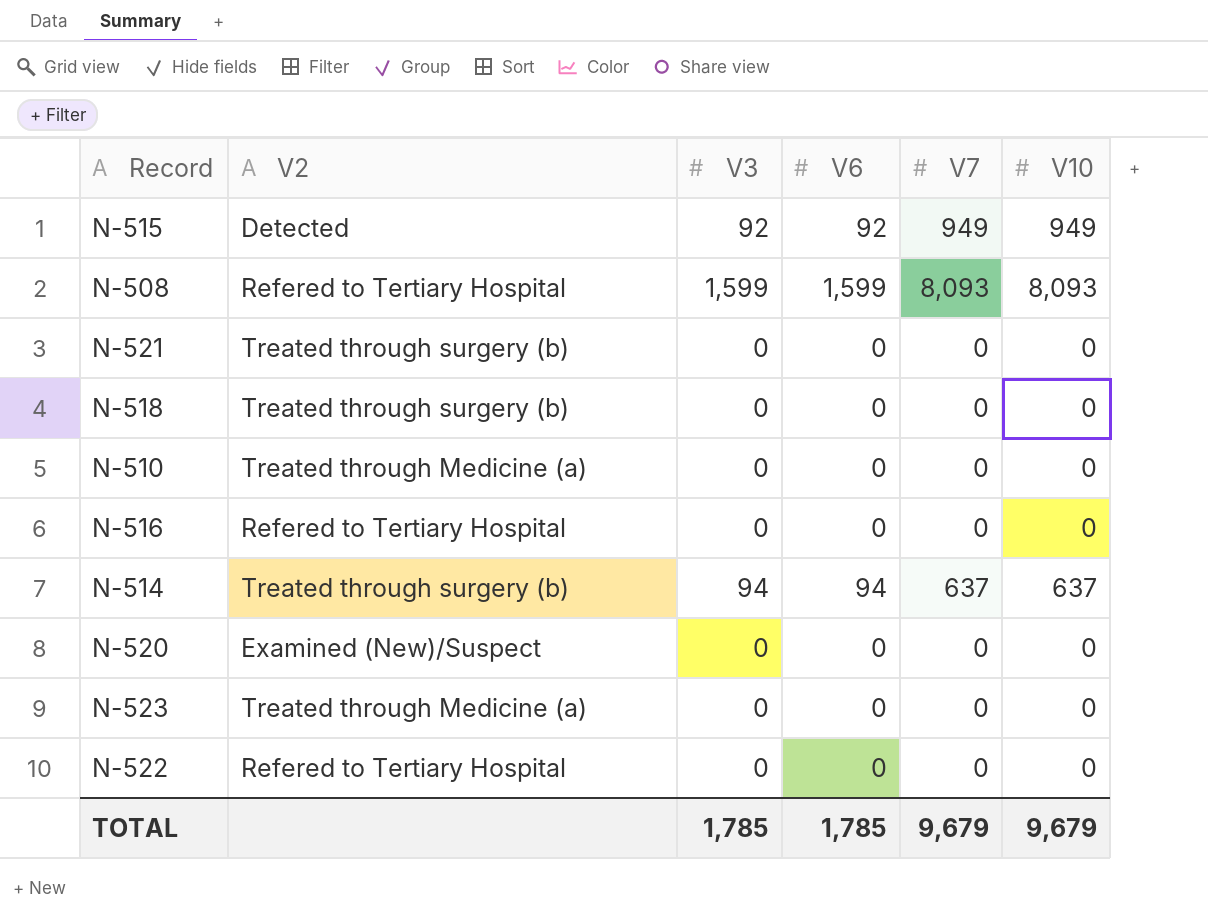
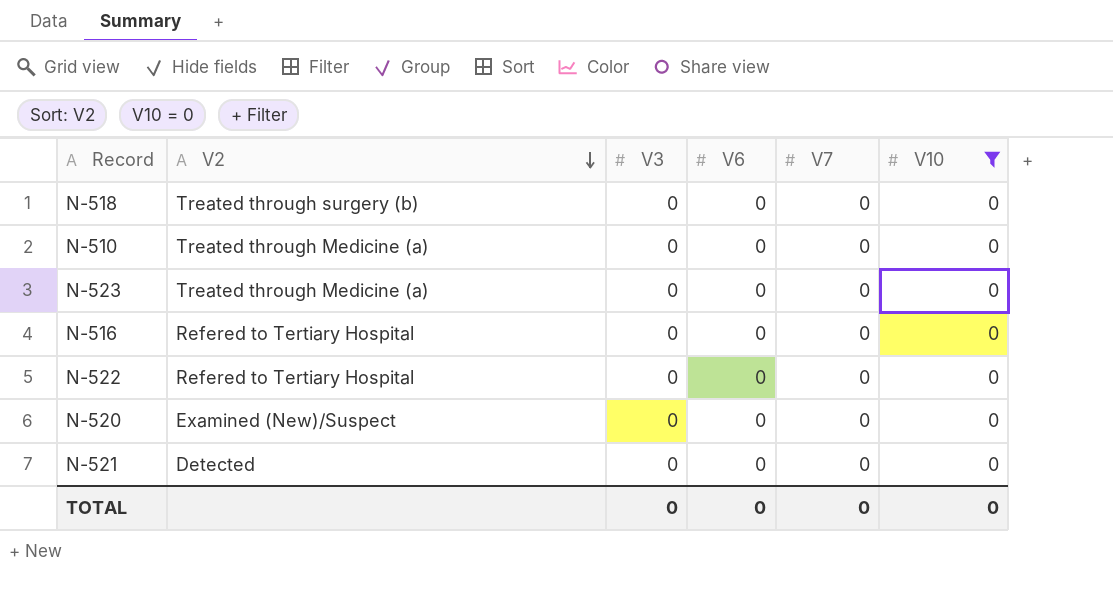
filter: none -> V10 = 0
row order: none -> V2 descending
N-521 | V2: Treated through surgery (b) -> Detected
TOTAL | V3: 1,785 -> 0
TOTAL | V6: 1,785 -> 0
TOTAL | V7: 9,679 -> 0
TOTAL | V10: 9,679 -> 0

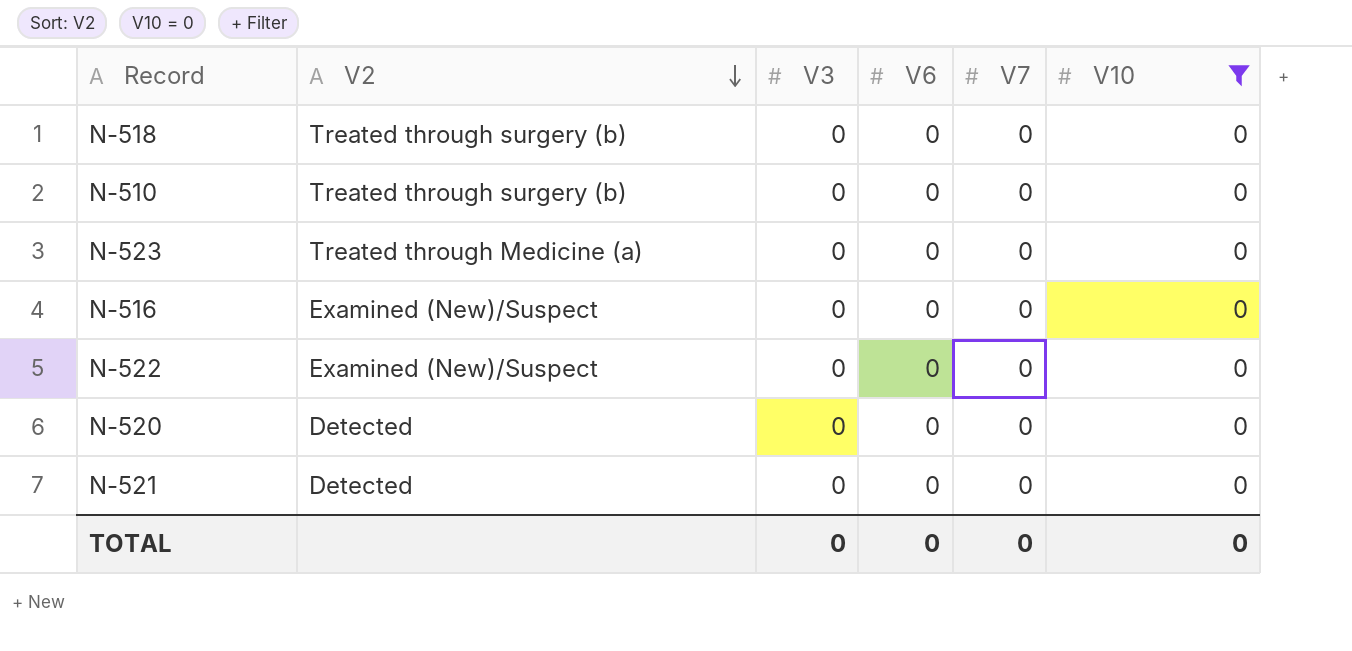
N-510 | V2: Treated through Medicine (a) -> Treated through surgery (b)
N-516 | V2: Refered to Tertiary Hospital -> Examined (New)/Suspect
N-522 | V2: Refered to Tertiary Hospital -> Examined (New)/Suspect
N-520 | V2: Examined (New)/Suspect -> Detected

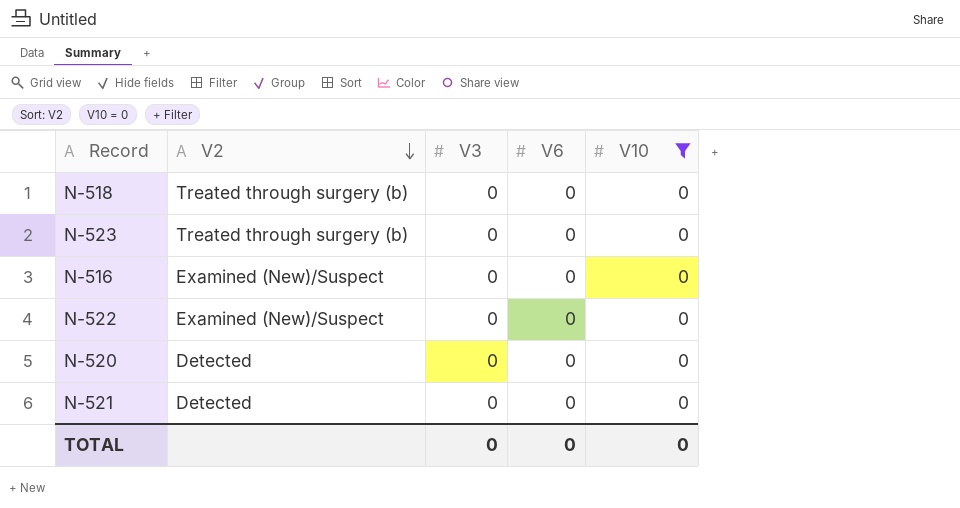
column V7 | position: 5 -> none
row N-510: Treated through surgery (b) | 0 | 0 | 0 | 0 -> none
N-523 | V2: Treated through Medicine (a) -> Treated through surgery (b)

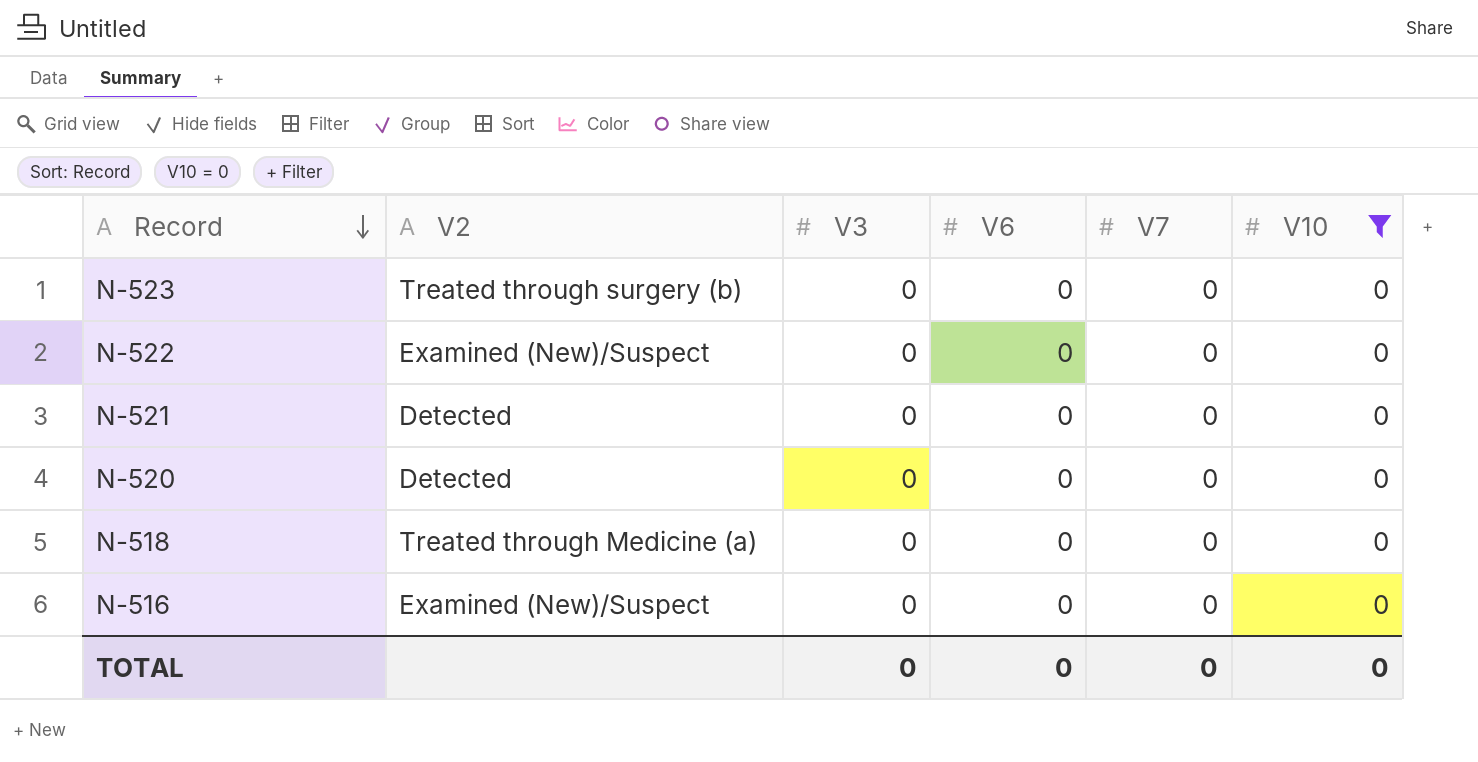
row order: V2 descending -> Record descending
column V7 | position: none -> 5
N-518 | V2: Treated through surgery (b) -> Treated through Medicine (a)

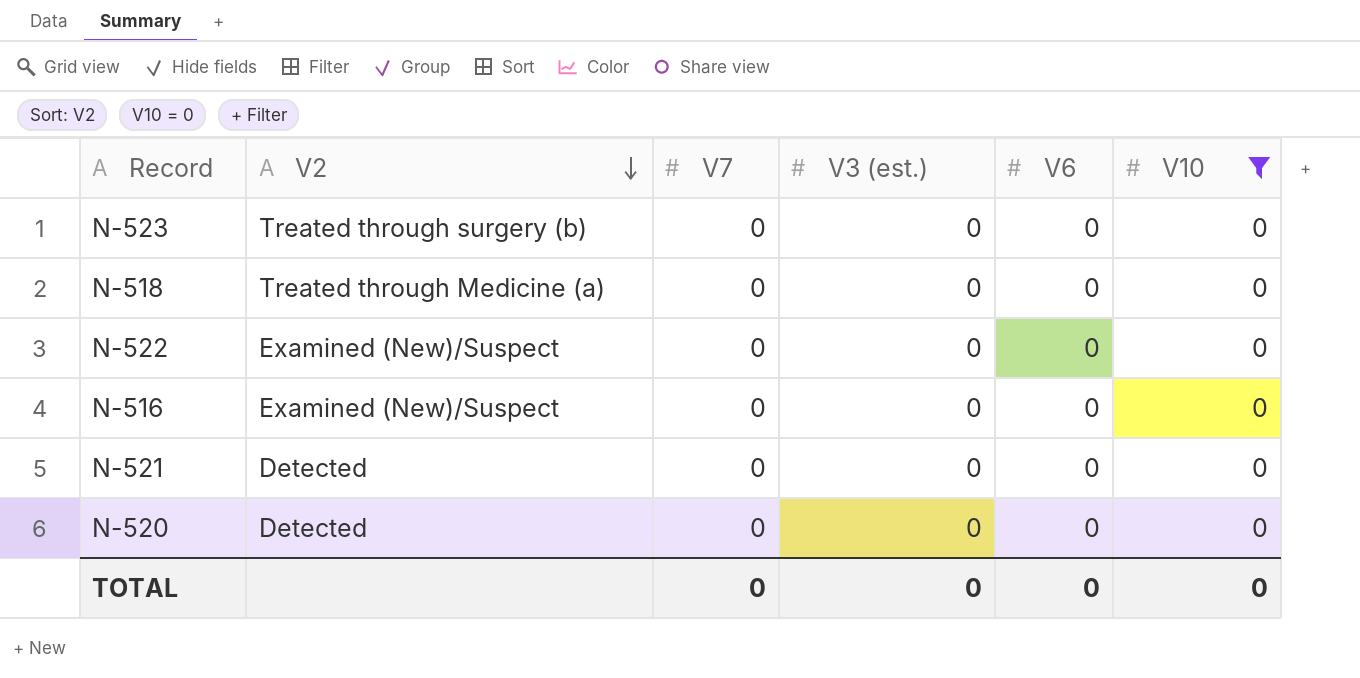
row order: Record descending -> V2 descending
column V7 | position: 5 -> 3
column name: V3 -> V3 (est.)

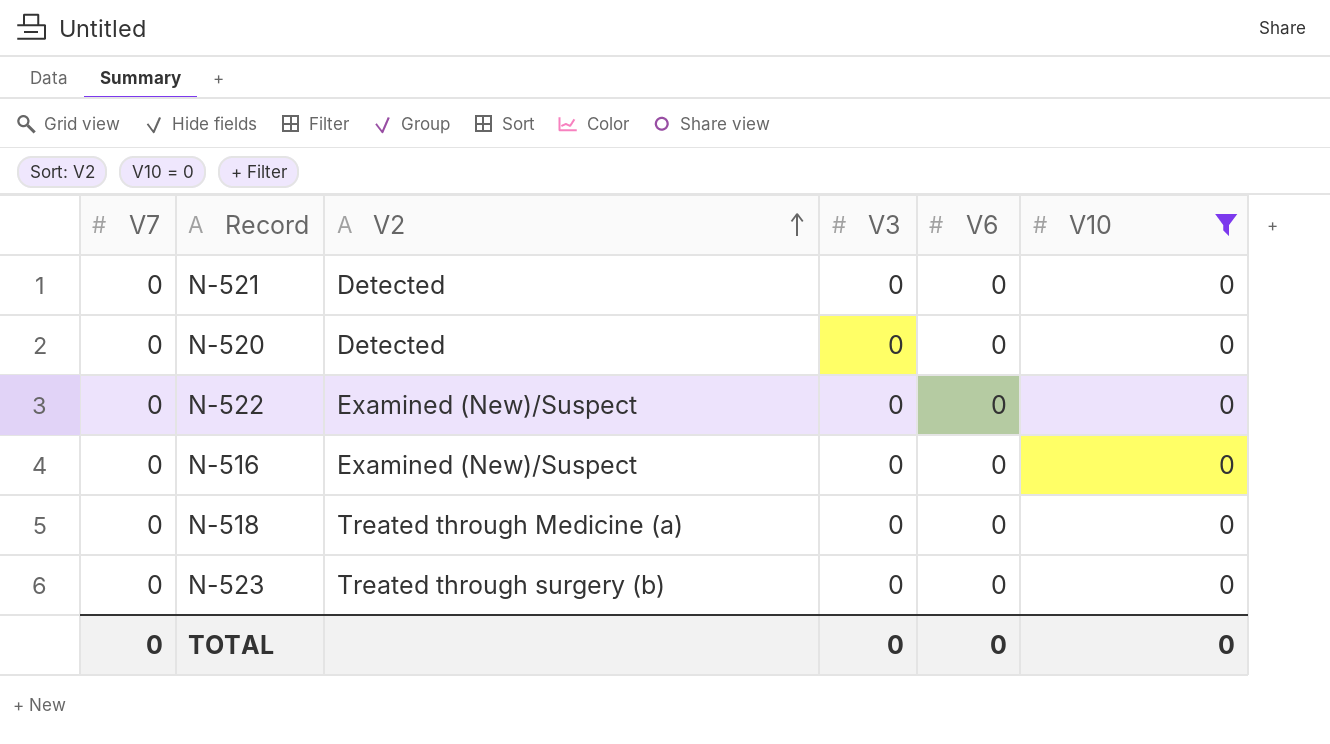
row order: V2 descending -> V2 ascending
column V7 | position: 3 -> 1
column name: V3 (est.) -> V3

